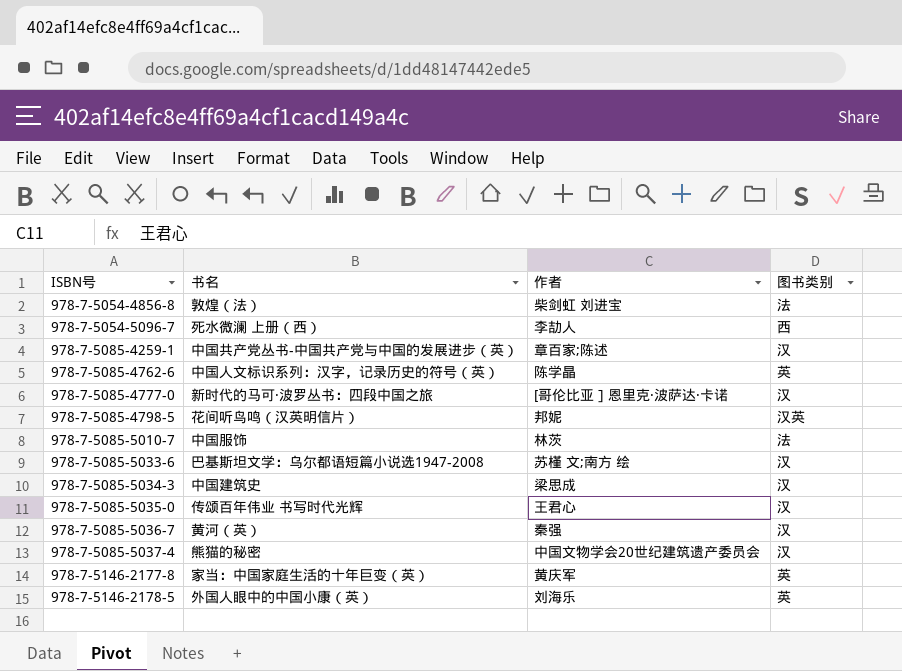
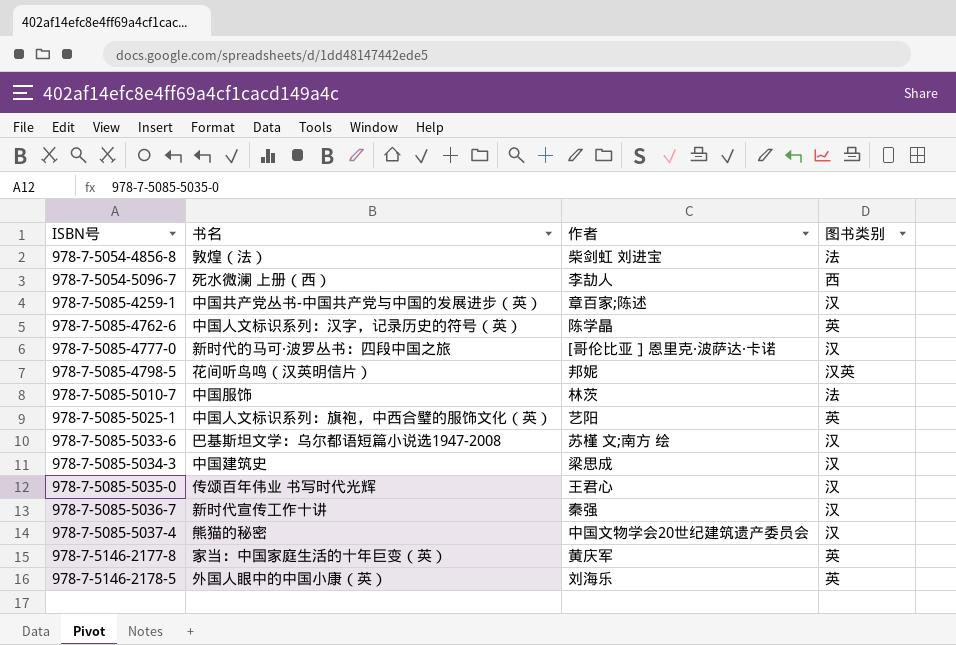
row 978-7-5085-5025-1: none -> 中国人文标识系列：旗袍，中西合璧的服饰文化（英） | 艺阳 | 英
978-7-5085-5036-7 | 书名: 黄河（英） -> 新时代宣传工作十讲

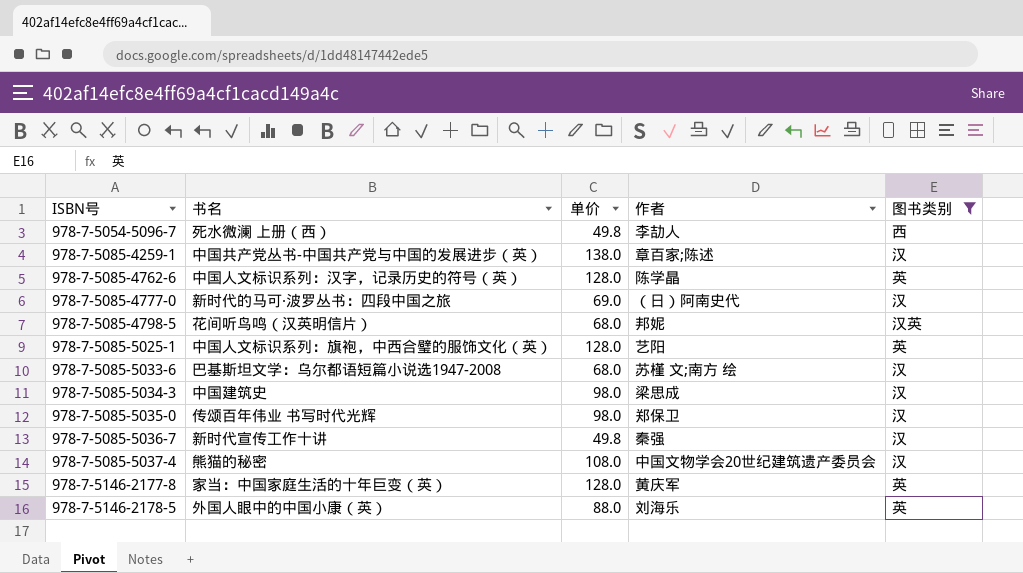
filter: none -> 图书类别 != 法
column 单价 | position: none -> 3
978-7-5085-4777-0 | 作者: [哥伦比亚］恩里克·波萨达·卡诺 -> （日）阿南史代
978-7-5085-5035-0 | 作者: 王君心 -> 郑保卫

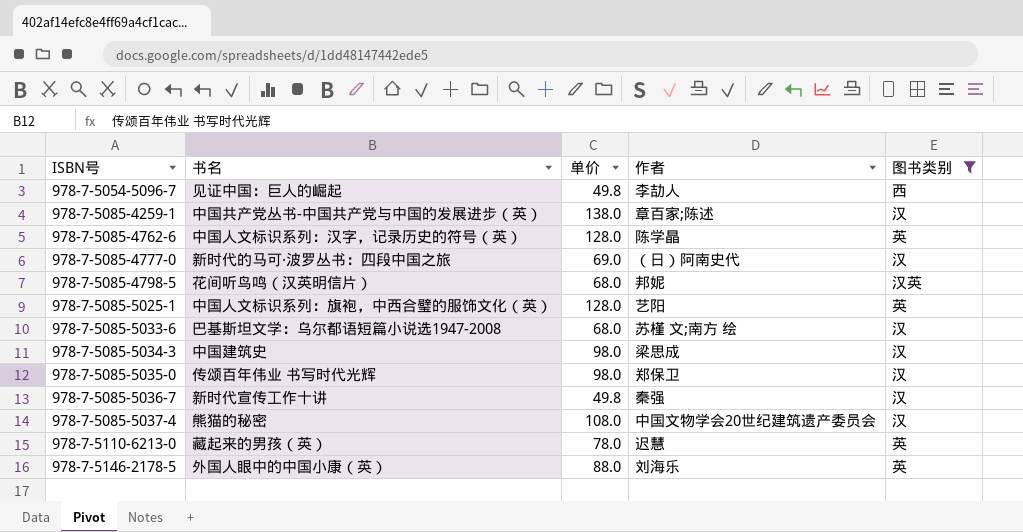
row 978-7-5146-2177-8: 家当：中国家庭生活的十年巨变（英） | 128.0 | 黄庆军 | 英 -> none
978-7-5054-5096-7 | 书名: 死水微澜 上册（西） -> 见证中国：巨人的崛起
row 978-7-5110-6213-0: none -> 藏起来的男孩（英） | 78.0 | 迟慧 | 英

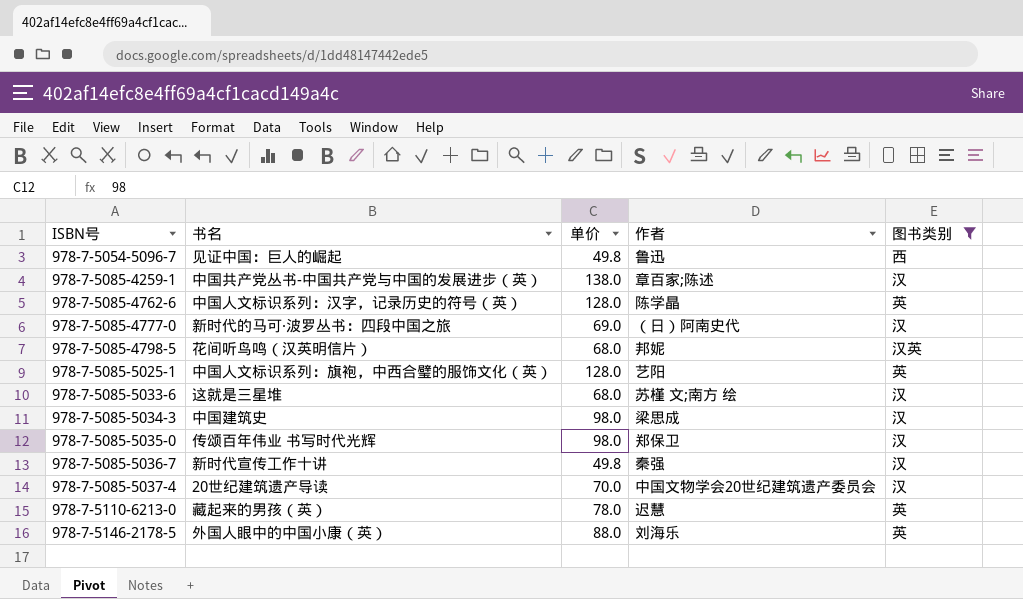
978-7-5054-5096-7 | 作者: 李劼人 -> 鲁迅
978-7-5085-5033-6 | 书名: 巴基斯坦文学：乌尔都语短篇小说选1947-2008 -> 这就是三星堆
978-7-5085-5037-4 | 书名: 熊猫的秘密 -> 20世纪建筑遗产导读
978-7-5085-5037-4 | 单价: 108.0 -> 70.0

